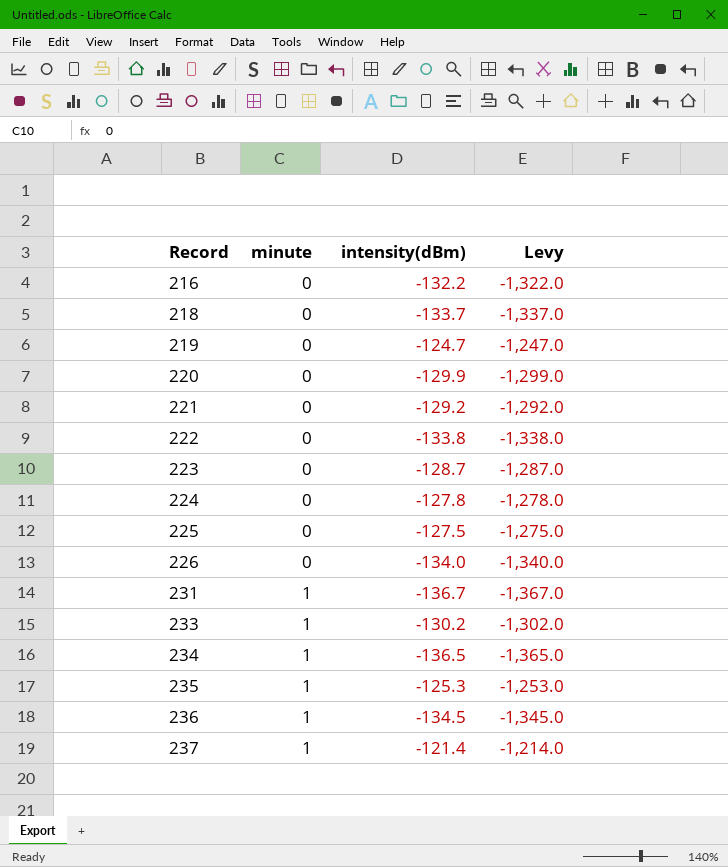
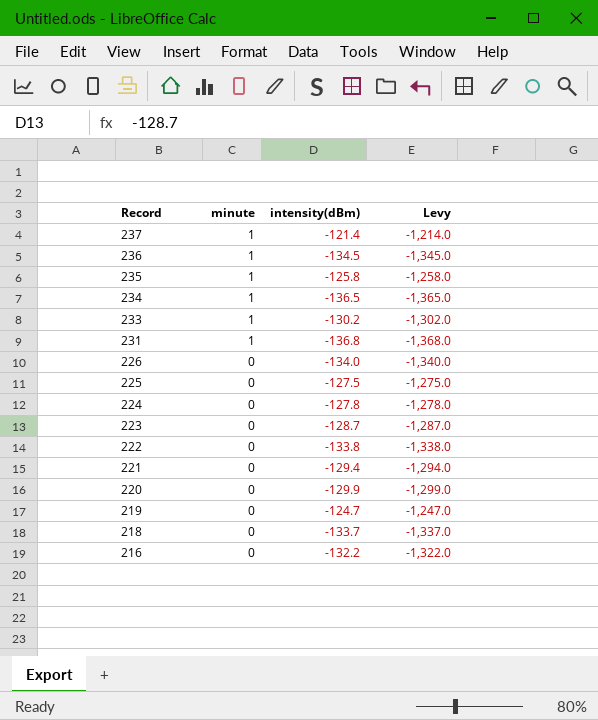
row order: Record ascending -> Record descending
235 | intensity(dBm): -125.3 -> -125.8
235 | Levy: -1,253.0 -> -1,258.0
231 | intensity(dBm): -136.7 -> -136.8
231 | Levy: -1,367.0 -> -1,368.0
221 | intensity(dBm): -129.2 -> -129.4
221 | Levy: -1,292.0 -> -1,294.0

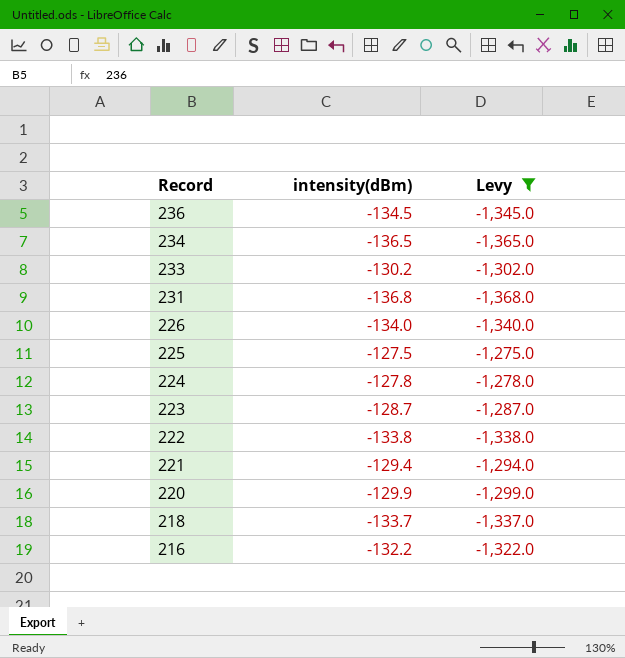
filter: none -> Levy <= -1,275.0
column minute | position: 2 -> none

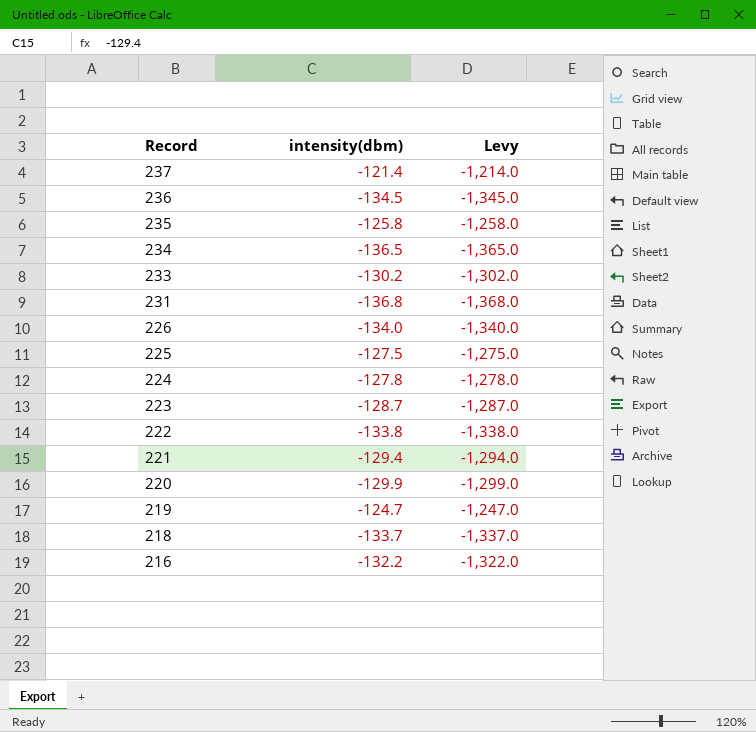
filter: Levy <= -1,275.0 -> none
column name: intensity(dBm) -> intensity(dbm)

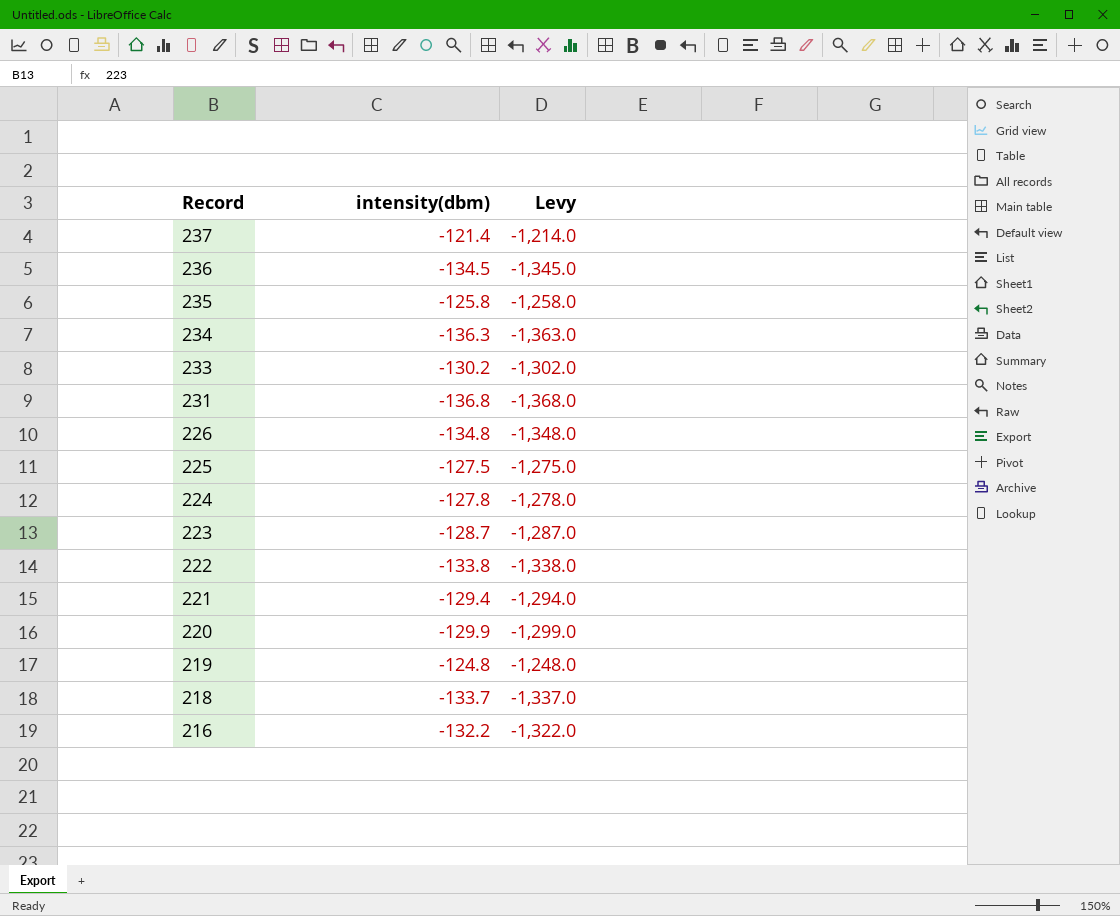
234 | intensity(dbm): -136.5 -> -136.3
234 | Levy: -1,365.0 -> -1,363.0
226 | intensity(dbm): -134.0 -> -134.8
226 | Levy: -1,340.0 -> -1,348.0
219 | intensity(dbm): -124.7 -> -124.8
219 | Levy: -1,247.0 -> -1,248.0

